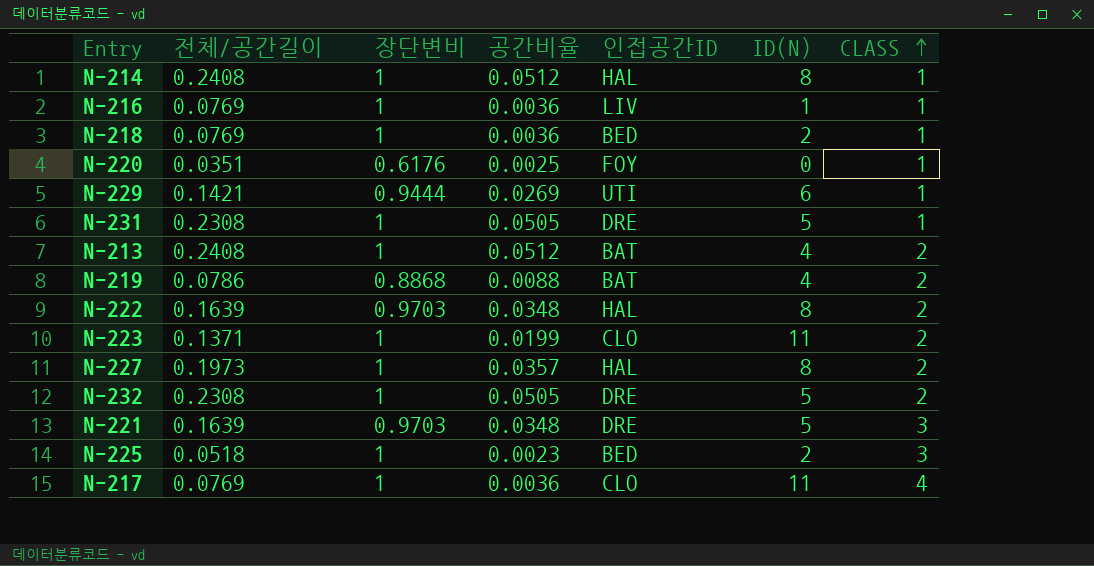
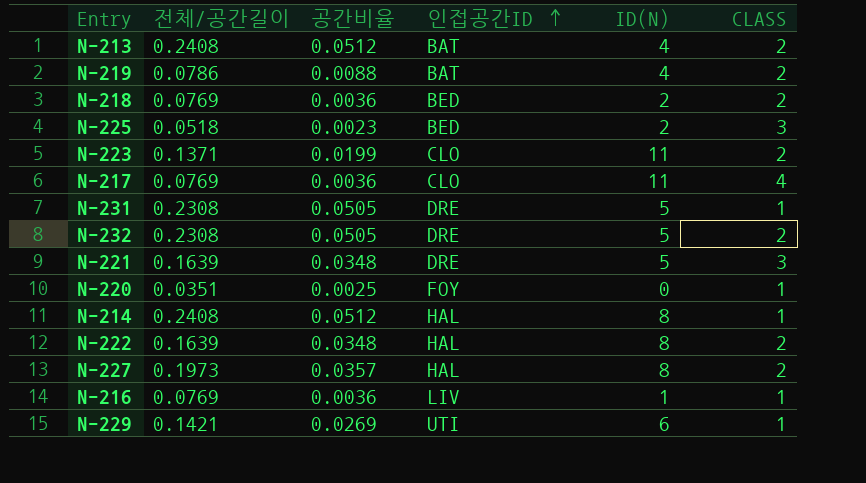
row order: CLASS ascending -> 인접공간ID ascending
column 장단변비 | position: 3 -> none
N-218 | CLASS: 1 -> 2

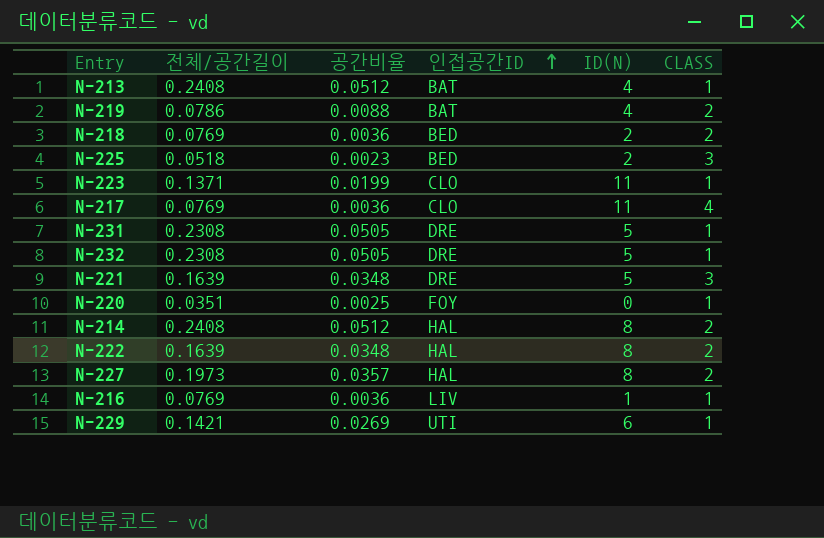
N-213 | CLASS: 2 -> 1
N-223 | CLASS: 2 -> 1
N-232 | CLASS: 2 -> 1
N-214 | CLASS: 1 -> 2

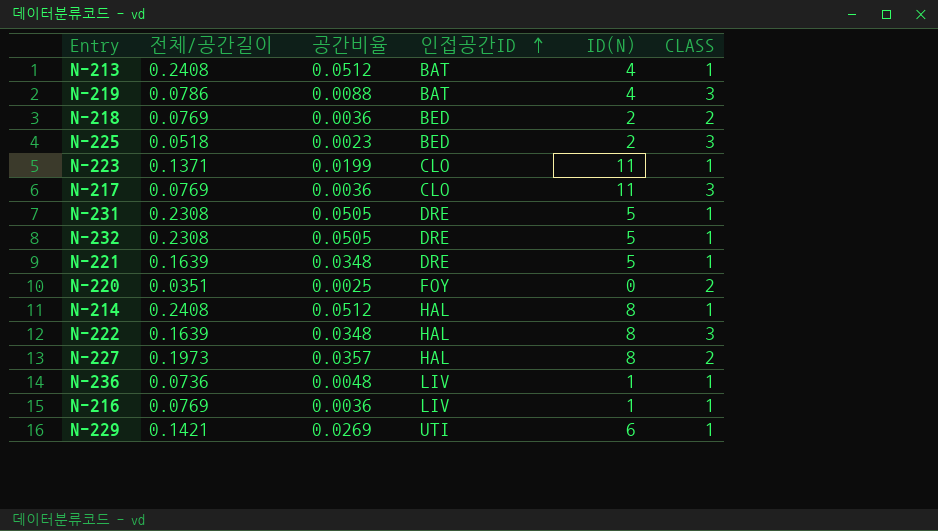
N-219 | CLASS: 2 -> 3
N-217 | CLASS: 4 -> 3
N-221 | CLASS: 3 -> 1
N-220 | CLASS: 1 -> 2
N-214 | CLASS: 2 -> 1
N-222 | CLASS: 2 -> 3
row N-236: none -> 0.0736 | 0.0048 | LIV | 1 | 1

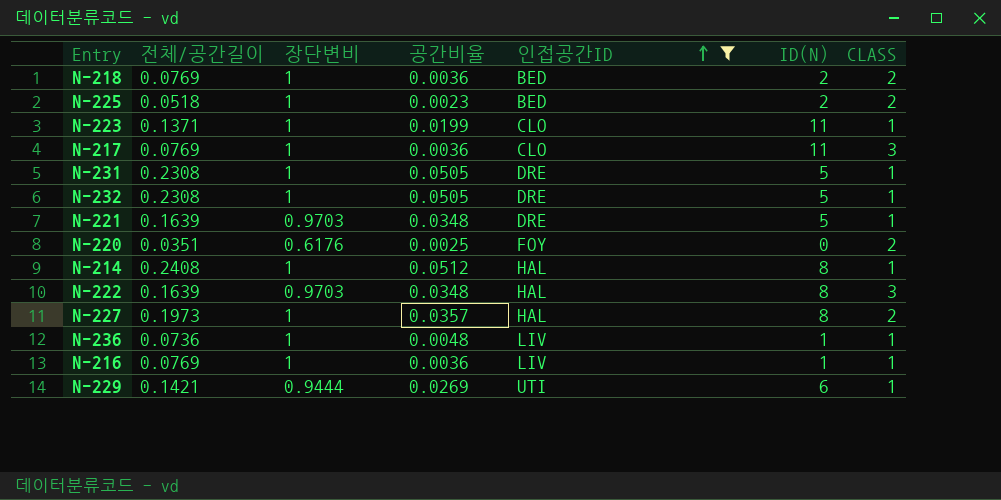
filter: none -> 인접공간ID != BAT
column 장단변비 | position: none -> 3
N-225 | CLASS: 3 -> 2

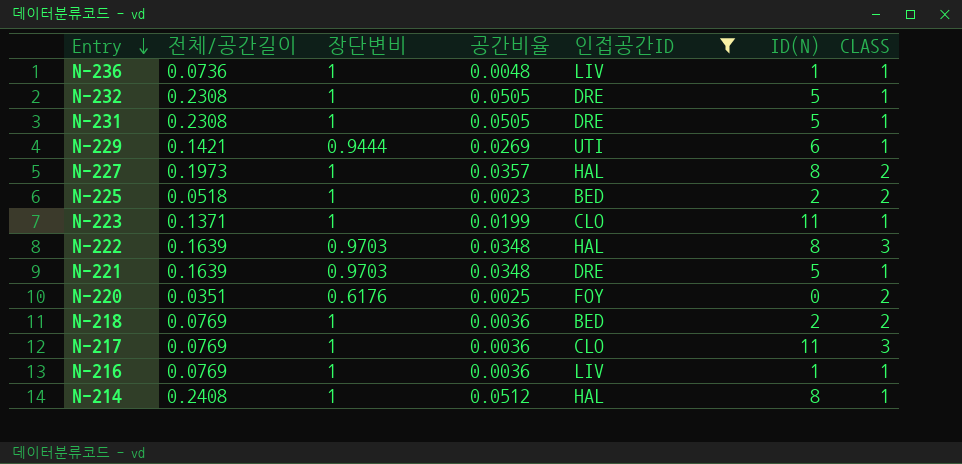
row order: 인접공간ID ascending -> Entry descending

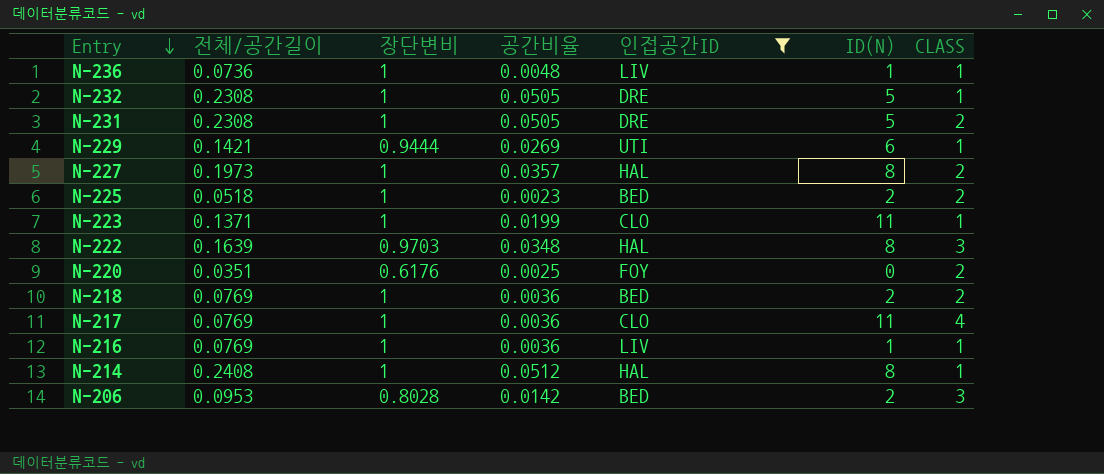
row N-221: 0.1639 | 0.9703 | 0.0348 | DRE | 5 | 1 -> none
N-231 | CLASS: 1 -> 2
N-217 | CLASS: 3 -> 4
row N-206: none -> 0.0953 | 0.8028 | 0.0142 | BED | 2 | 3

